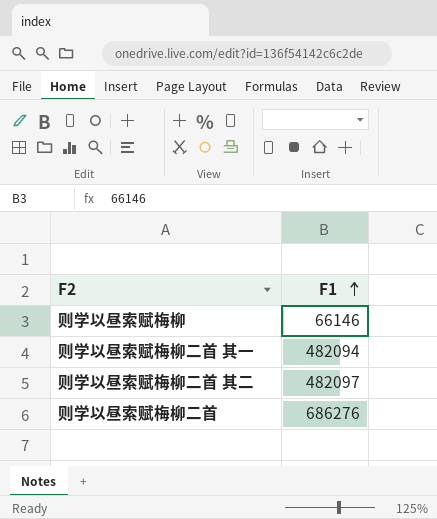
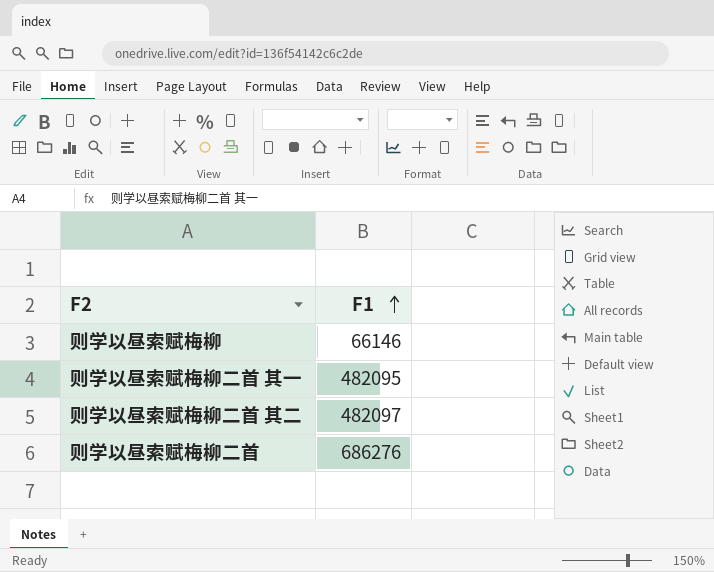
则学以昼索赋梅柳二首 其一 | F1: 482094 -> 482095

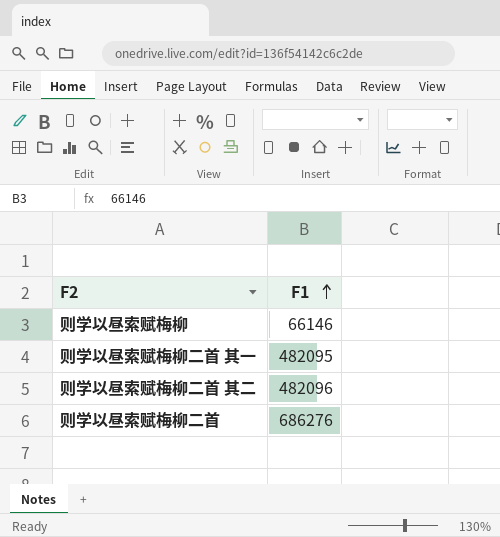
则学以昼索赋梅柳二首 其二 | F1: 482097 -> 482096

